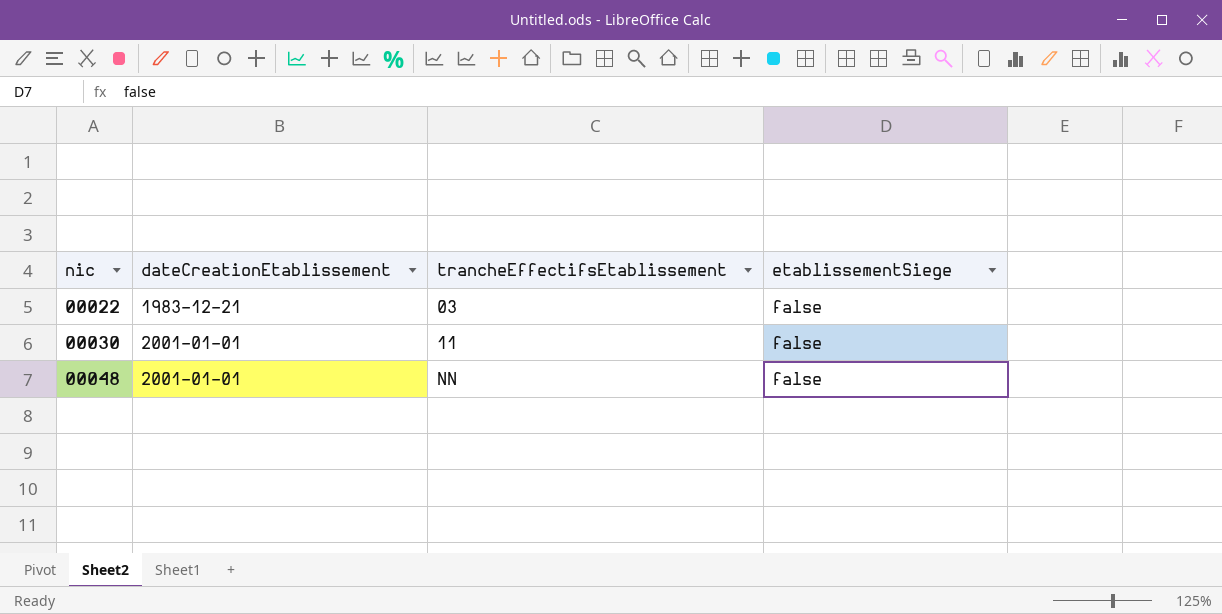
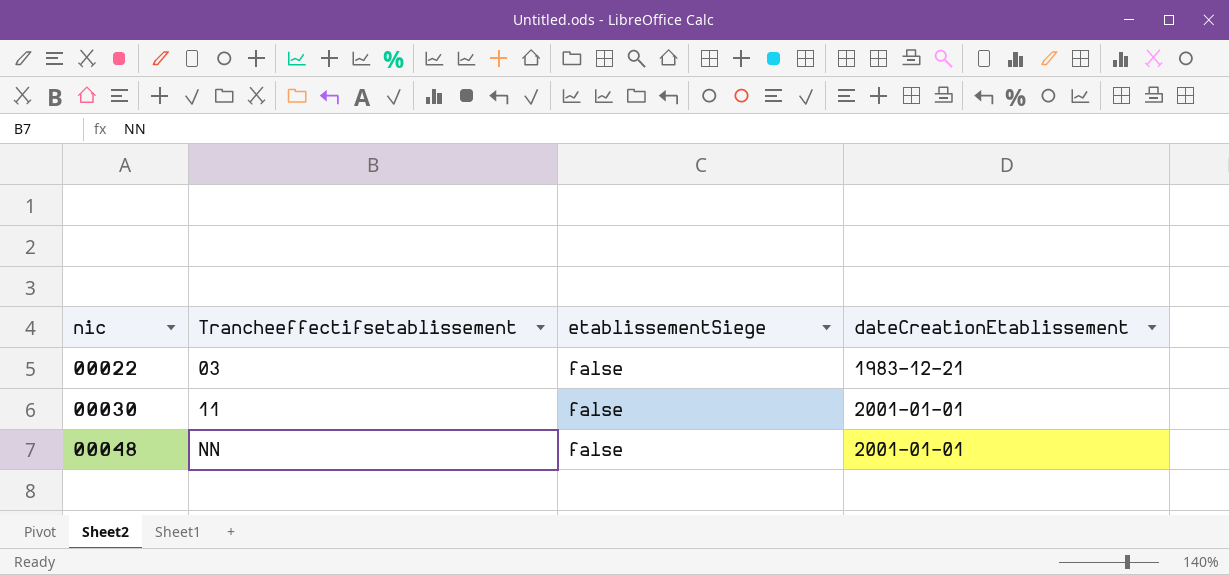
column name: trancheEffectifsEtablissement -> Trancheeffectifsetablissement
column dateCreationEtablissement | position: 2 -> 4

